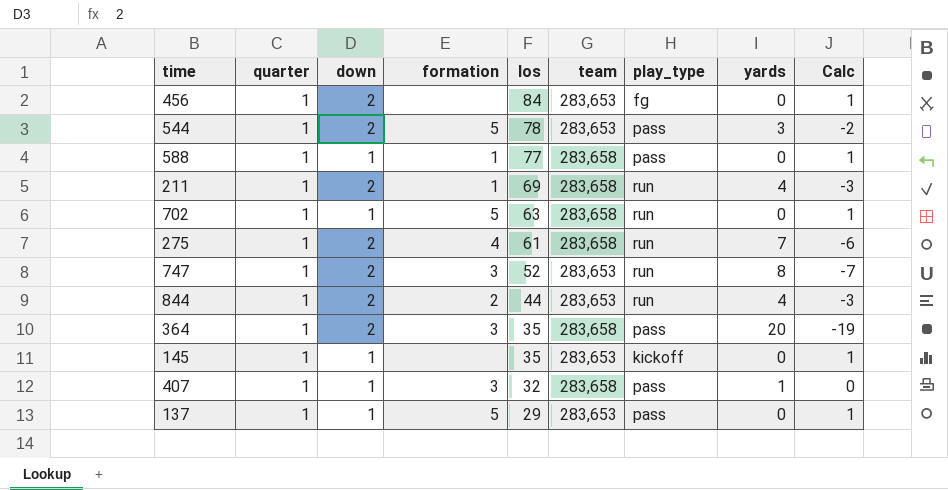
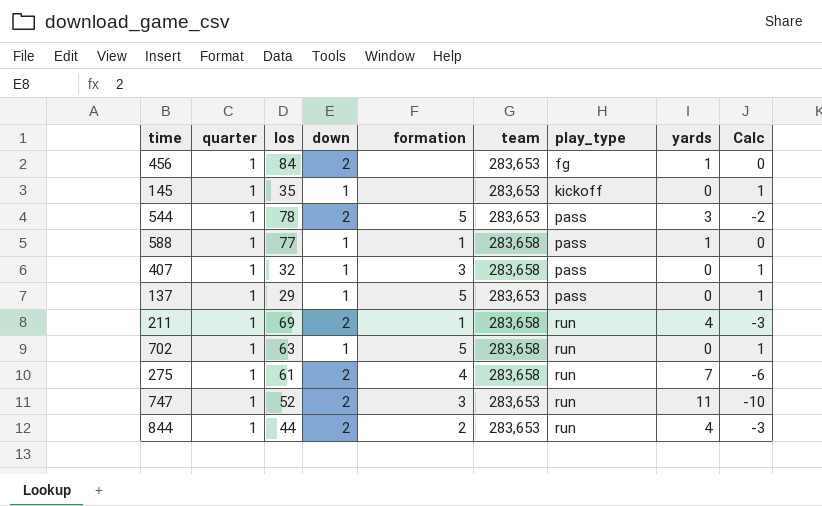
row order: los descending -> play_type ascending
column los | position: 5 -> 3
row 364: 1 | 2 | 3 | 35 | 283,658 | pass | 20 | -19 -> none
456 | yards: 0 -> 1
456 | Calc: 1 -> 0
588 | yards: 0 -> 1
588 | Calc: 1 -> 0
407 | yards: 1 -> 0
407 | Calc: 0 -> 1
747 | yards: 8 -> 11
747 | Calc: -7 -> -10

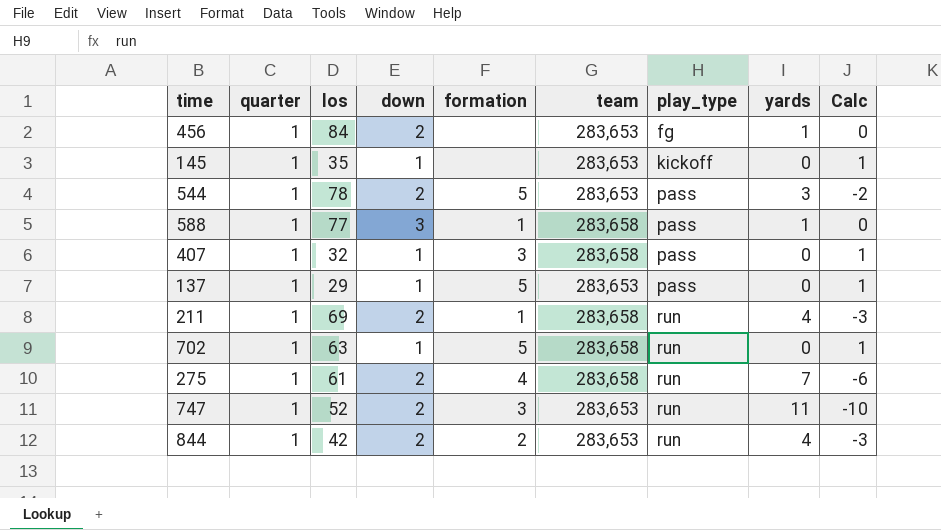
588 | down: 1 -> 3
844 | los: 44 -> 42

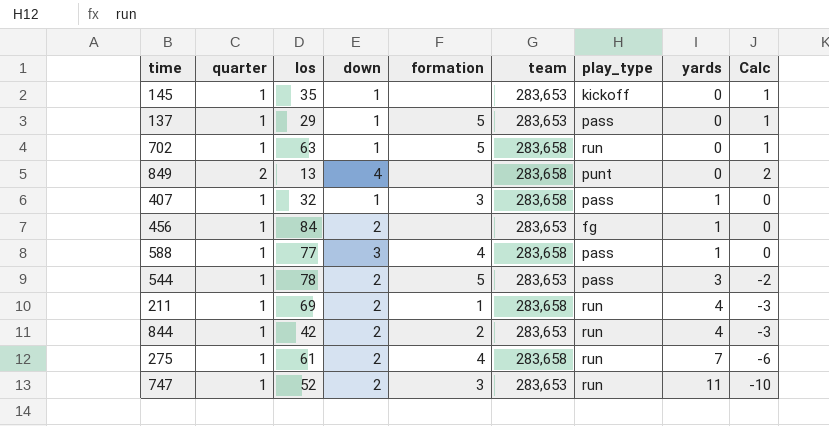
row order: play_type ascending -> yards ascending
row 849: none -> 2 | 13 | 4 | none | 283,658 | punt | 0 | 2
407 | yards: 0 -> 1
407 | Calc: 1 -> 0
588 | formation: 1 -> 4

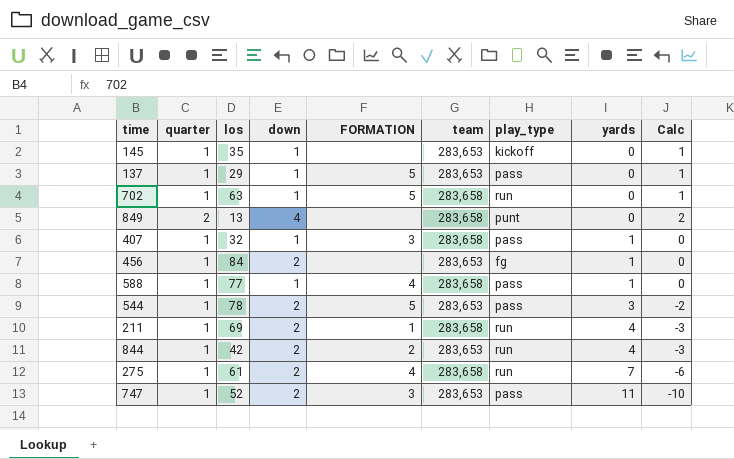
column name: formation -> FORMATION
588 | down: 3 -> 1
747 | play_type: run -> pass

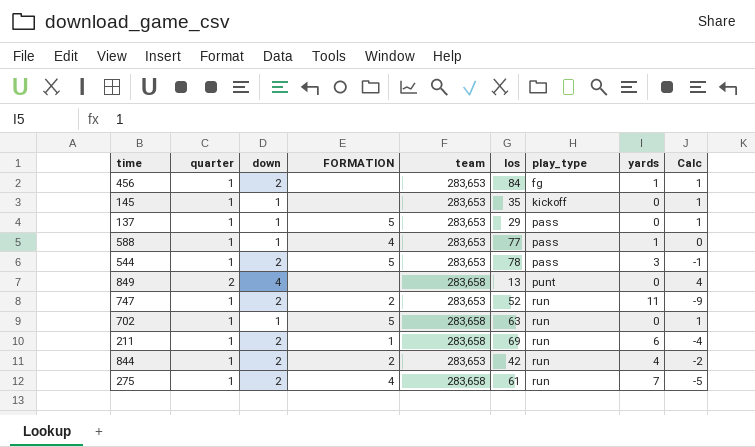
row order: yards ascending -> play_type ascending
column los | position: 3 -> 6
column Calc | formula: [quarter] - [yards] -> [down] - [yards]
row 407: 1 | 32 | 1 | 3 | 283,658 | pass | 1 | 0 -> none
588 | team: 283,658 -> 283,653
747 | FORMATION: 3 -> 2
747 | play_type: pass -> run
211 | yards: 4 -> 6

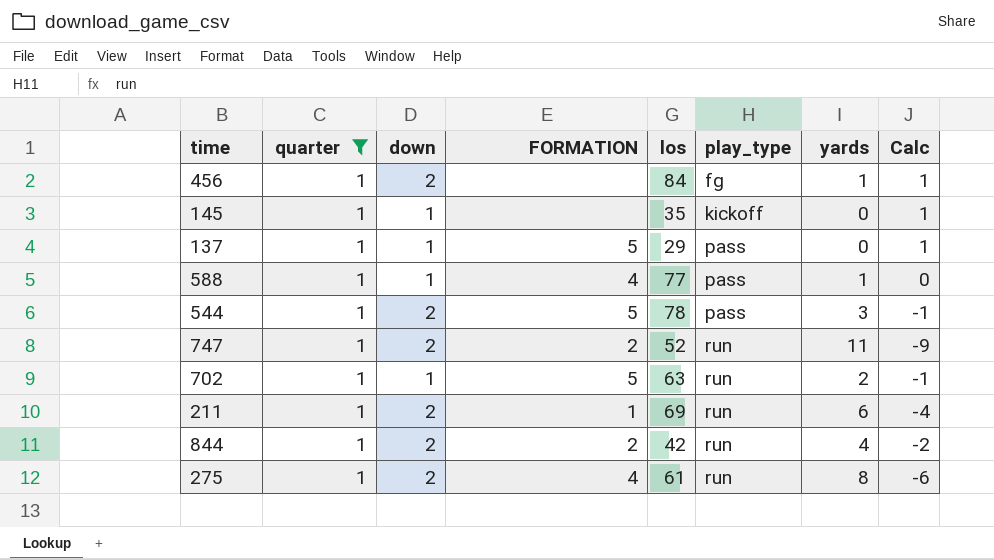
filter: none -> quarter = 1
column team | position: 5 -> none
702 | yards: 0 -> 2
702 | Calc: 1 -> -1
275 | yards: 7 -> 8
275 | Calc: -5 -> -6

